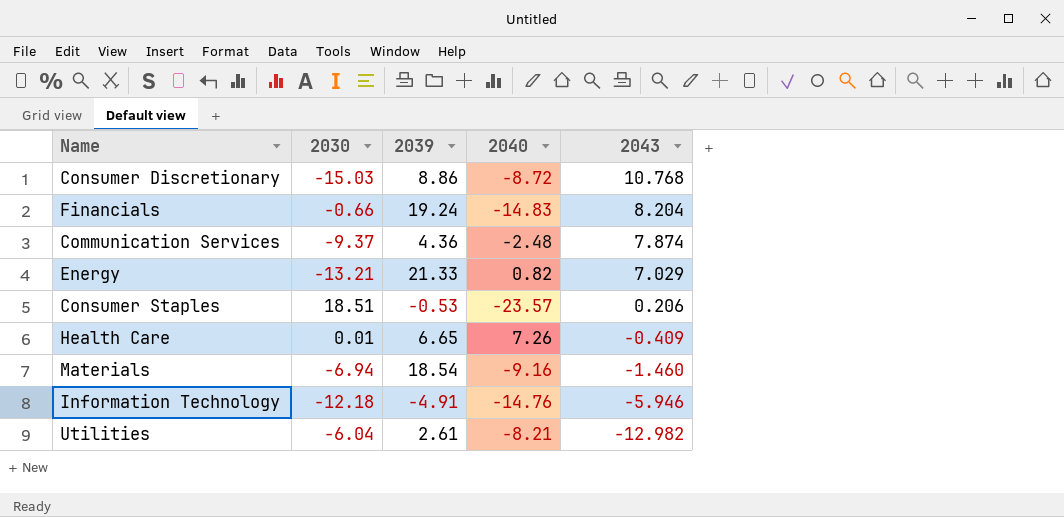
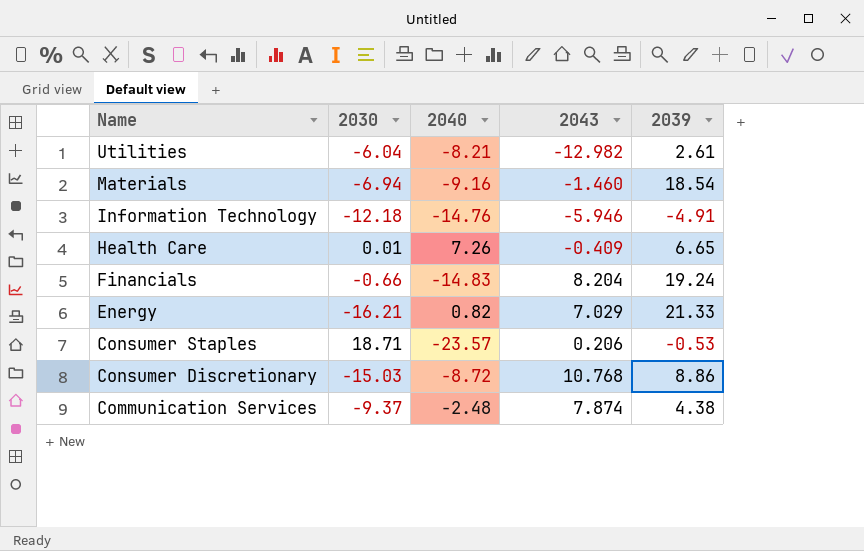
row order: 2043 descending -> Name descending
column 2039 | position: 3 -> 5
Energy | 2030: -13.21 -> -16.21
Consumer Staples | 2030: 18.51 -> 18.71
Communication Services | 2039: 4.36 -> 4.38

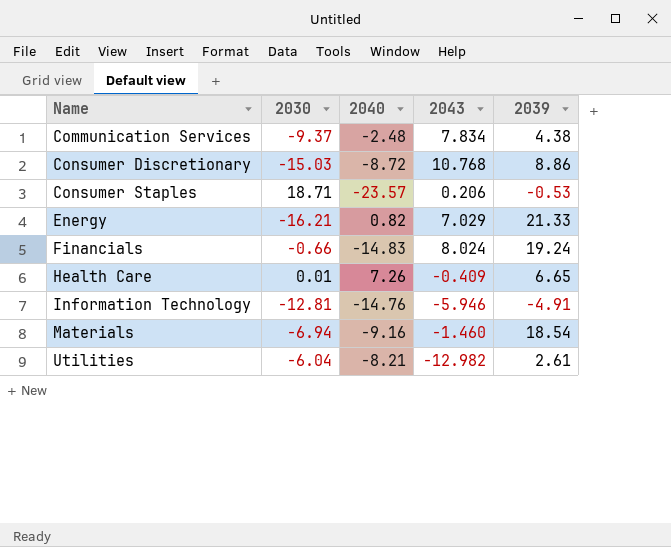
row order: Name descending -> Name ascending
Communication Services | 2043: 7.874 -> 7.834
Financials | 2043: 8.204 -> 8.024
Information Technology | 2030: -12.18 -> -12.81

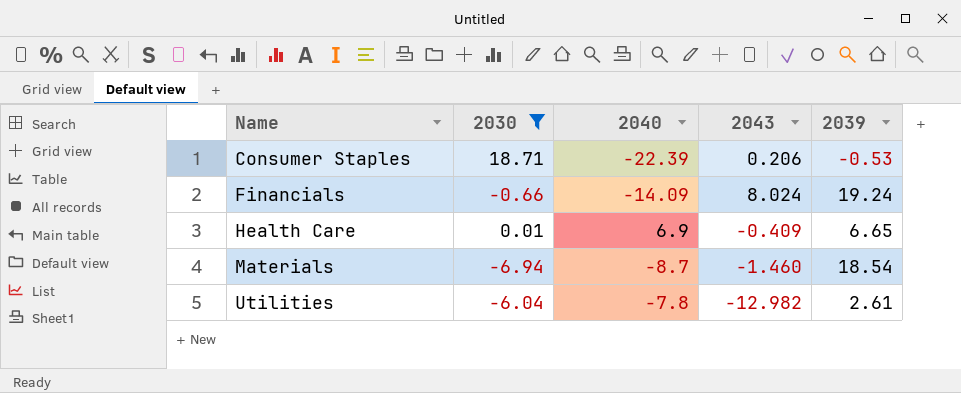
filter: none -> 2030 >= -6.94
Consumer Staples | 2040: -23.57 -> -22.39
Financials | 2040: -14.83 -> -14.09
Health Care | 2040: 7.26 -> 6.9
Materials | 2040: -9.16 -> -8.7
Utilities | 2040: -8.21 -> -7.8

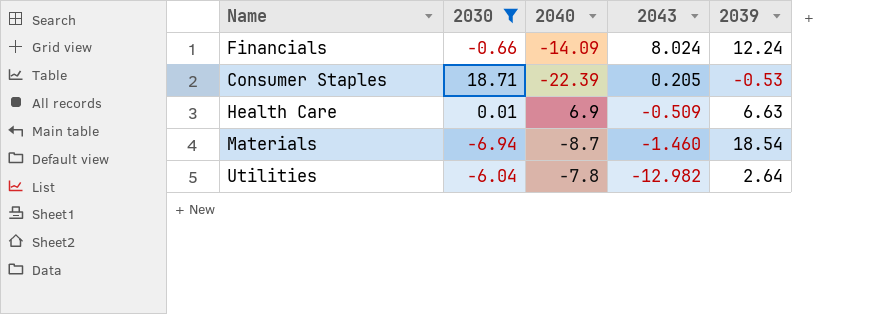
row order: Name ascending -> 2043 descending
Financials | 2039: 19.24 -> 12.24
Consumer Staples | 2043: 0.206 -> 0.205
Health Care | 2043: -0.409 -> -0.509
Health Care | 2039: 6.65 -> 6.63
Utilities | 2039: 2.61 -> 2.64

